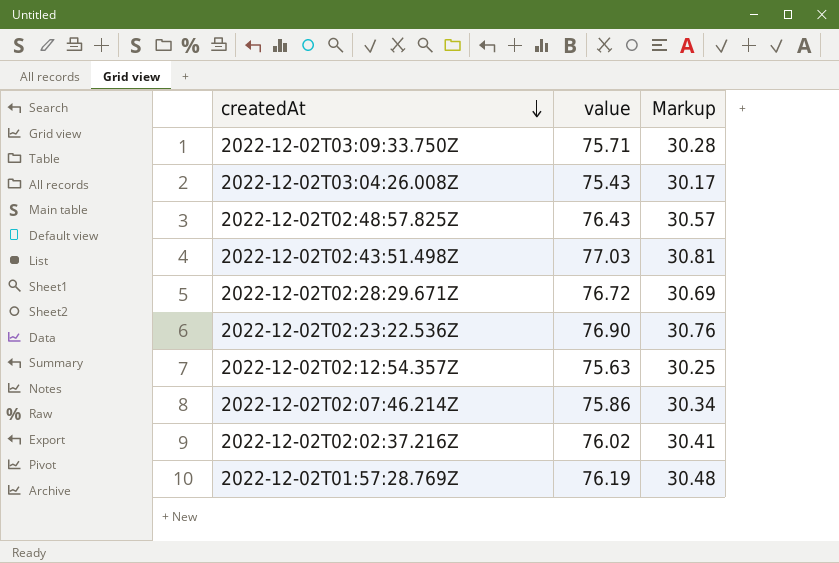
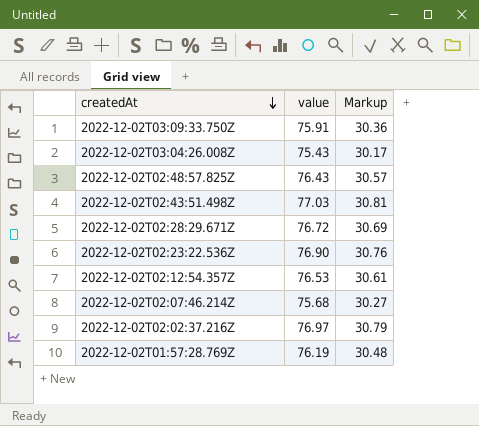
2022-12-02T03:09:33.750Z | value: 75.71 -> 75.91
2022-12-02T03:09:33.750Z | Markup: 30.28 -> 30.36
2022-12-02T02:12:54.357Z | value: 75.63 -> 76.53
2022-12-02T02:12:54.357Z | Markup: 30.25 -> 30.61
2022-12-02T02:07:46.214Z | value: 75.86 -> 75.68
2022-12-02T02:07:46.214Z | Markup: 30.34 -> 30.27
2022-12-02T02:02:37.216Z | value: 76.02 -> 76.97
2022-12-02T02:02:37.216Z | Markup: 30.41 -> 30.79

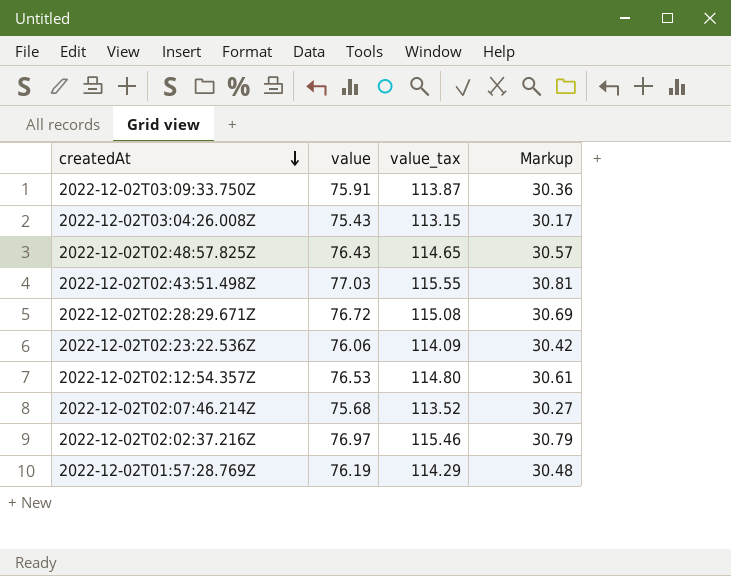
column value_tax | formula: none -> [value] * 1.5
2022-12-02T02:23:22.536Z | value: 76.90 -> 76.06
2022-12-02T02:23:22.536Z | Markup: 30.76 -> 30.42

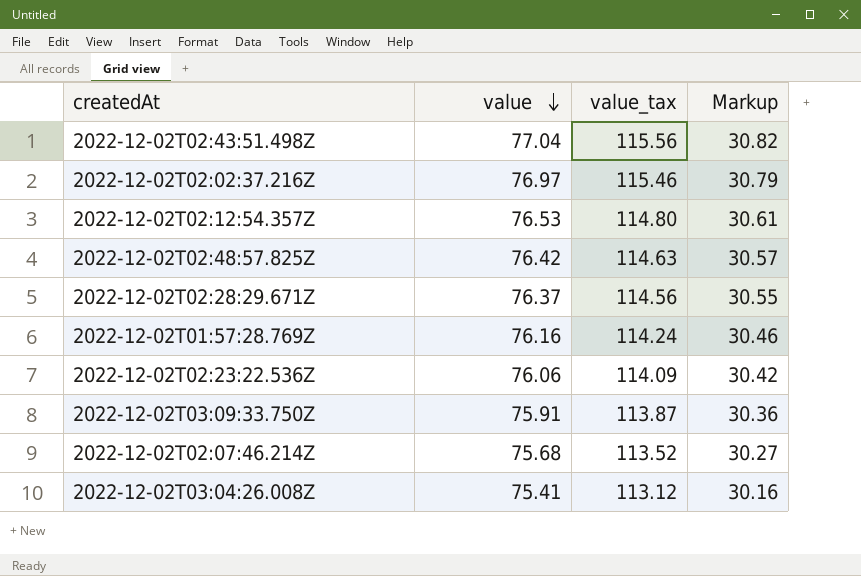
row order: createdAt descending -> value descending
2022-12-02T02:43:51.498Z | value: 77.03 -> 77.04
2022-12-02T02:43:51.498Z | value_tax: 115.55 -> 115.56
2022-12-02T02:43:51.498Z | Markup: 30.81 -> 30.82
2022-12-02T02:48:57.825Z | value: 76.43 -> 76.42
2022-12-02T02:48:57.825Z | value_tax: 114.65 -> 114.63
2022-12-02T02:28:29.671Z | value: 76.72 -> 76.37
2022-12-02T02:28:29.671Z | value_tax: 115.08 -> 114.56
2022-12-02T02:28:29.671Z | Markup: 30.69 -> 30.55
2022-12-02T01:57:28.769Z | value: 76.19 -> 76.16
2022-12-02T01:57:28.769Z | value_tax: 114.29 -> 114.24
2022-12-02T01:57:28.769Z | Markup: 30.48 -> 30.46
2022-12-02T03:04:26.008Z | value: 75.43 -> 75.41
2022-12-02T03:04:26.008Z | value_tax: 113.15 -> 113.12
2022-12-02T03:04:26.008Z | Markup: 30.17 -> 30.16

